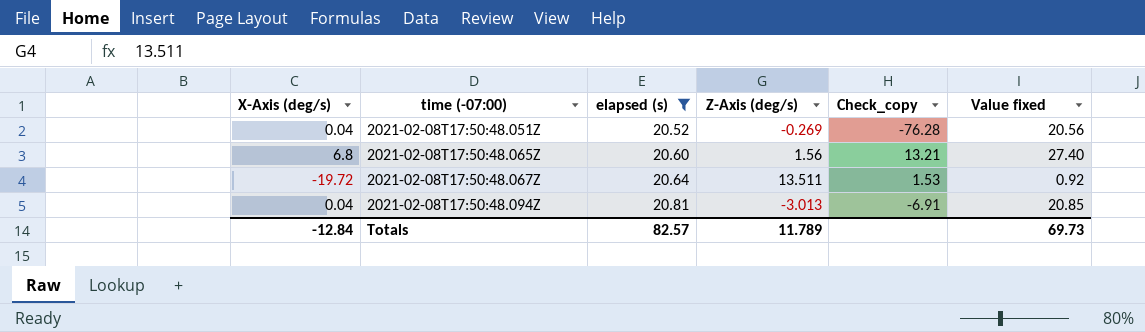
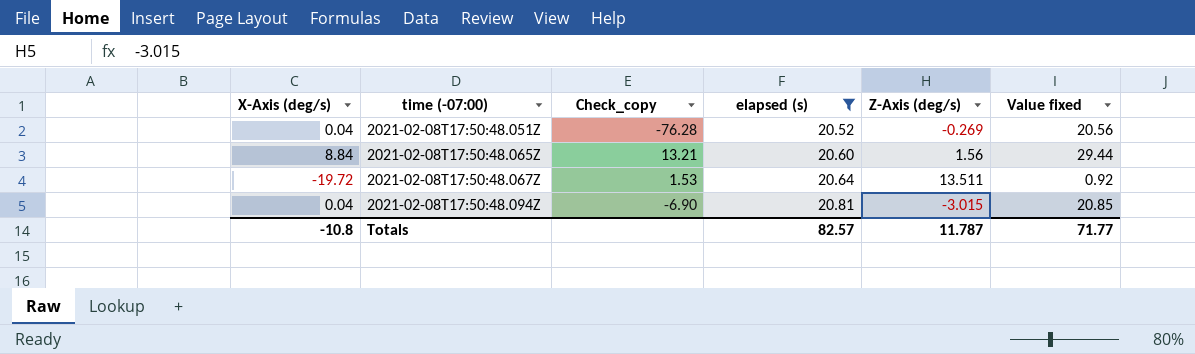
column Check_copy | position: 5 -> 3
2021-02-08T17:50:48.065Z | X-Axis (deg/s): 6.8 -> 8.84
2021-02-08T17:50:48.065Z | Value fixed: 27.40 -> 29.44
2021-02-08T17:50:48.094Z | Check_copy: -6.91 -> -6.90
2021-02-08T17:50:48.094Z | Z-Axis (deg/s): -3.013 -> -3.015
Totals | X-Axis (deg/s): -12.84 -> -10.8
Totals | Z-Axis (deg/s): 11.789 -> 11.787
Totals | Value fixed: 69.73 -> 71.77

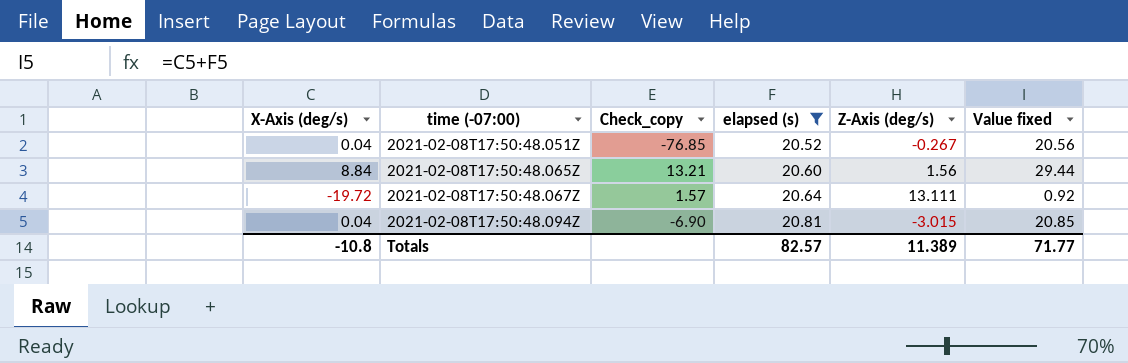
2021-02-08T17:50:48.051Z | Check_copy: -76.28 -> -76.85
2021-02-08T17:50:48.051Z | Z-Axis (deg/s): -0.269 -> -0.267
2021-02-08T17:50:48.067Z | Check_copy: 1.53 -> 1.57
2021-02-08T17:50:48.067Z | Z-Axis (deg/s): 13.511 -> 13.111
Totals | Z-Axis (deg/s): 11.787 -> 11.389

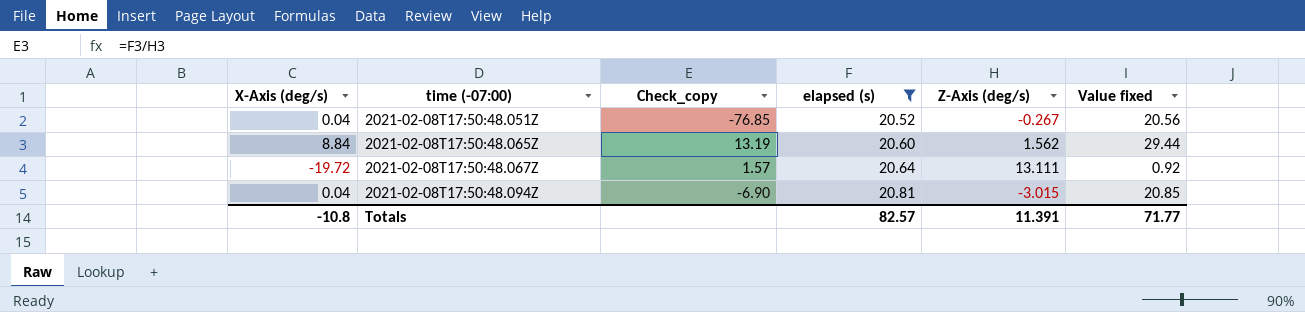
2021-02-08T17:50:48.065Z | Check_copy: 13.21 -> 13.19
2021-02-08T17:50:48.065Z | Z-Axis (deg/s): 1.56 -> 1.562
Totals | Z-Axis (deg/s): 11.389 -> 11.391

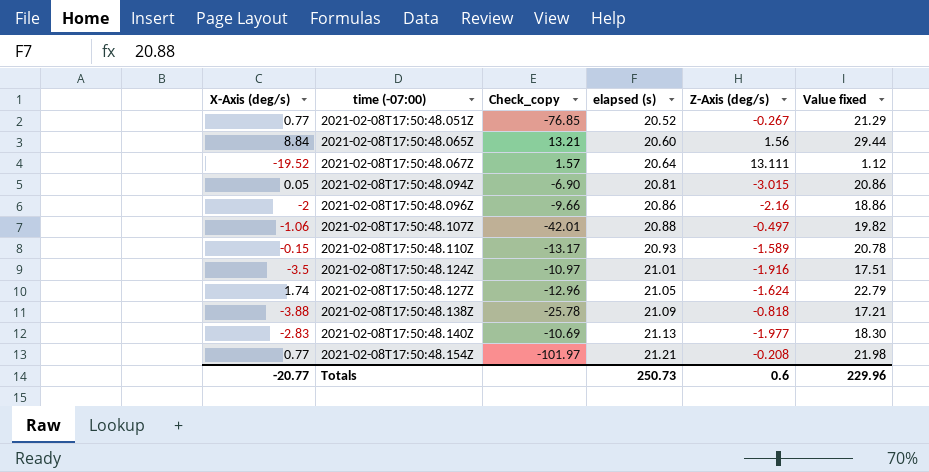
filter: elapsed (s) <= 20.81 -> none
2021-02-08T17:50:48.051Z | X-Axis (deg/s): 0.04 -> 0.77
2021-02-08T17:50:48.051Z | Value fixed: 20.56 -> 21.29
2021-02-08T17:50:48.065Z | Check_copy: 13.19 -> 13.21
2021-02-08T17:50:48.065Z | Z-Axis (deg/s): 1.562 -> 1.56
2021-02-08T17:50:48.067Z | X-Axis (deg/s): -19.72 -> -19.52
2021-02-08T17:50:48.067Z | Value fixed: 0.92 -> 1.12
2021-02-08T17:50:48.094Z | X-Axis (deg/s): 0.04 -> 0.05
2021-02-08T17:50:48.094Z | Value fixed: 20.85 -> 20.86
Totals | X-Axis (deg/s): -10.8 -> -20.77
Totals | elapsed (s): 82.57 -> 250.73
Totals | Z-Axis (deg/s): 11.391 -> 0.6
Totals | Value fixed: 71.77 -> 229.96

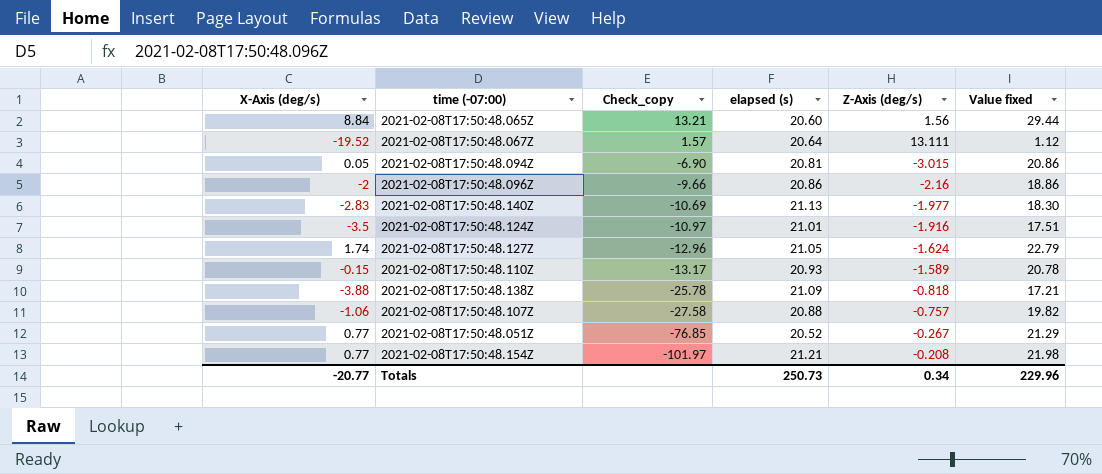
row order: time (-07:00) ascending -> Check_copy descending
2021-02-08T17:50:48.107Z | Check_copy: -42.01 -> -27.58
2021-02-08T17:50:48.107Z | Z-Axis (deg/s): -0.497 -> -0.757
Totals | Z-Axis (deg/s): 0.6 -> 0.34

